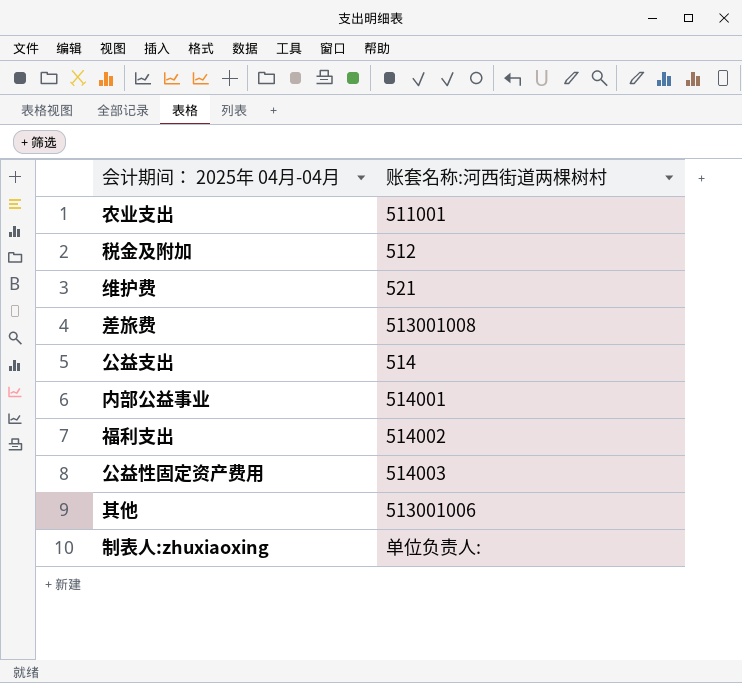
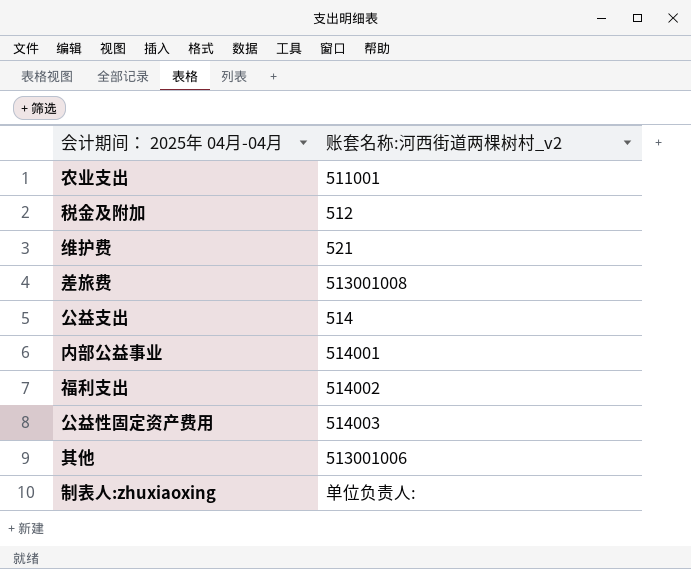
column name: 账套名称:河西街道两棵树村 -> 账套名称:河西街道两棵树村_v2

